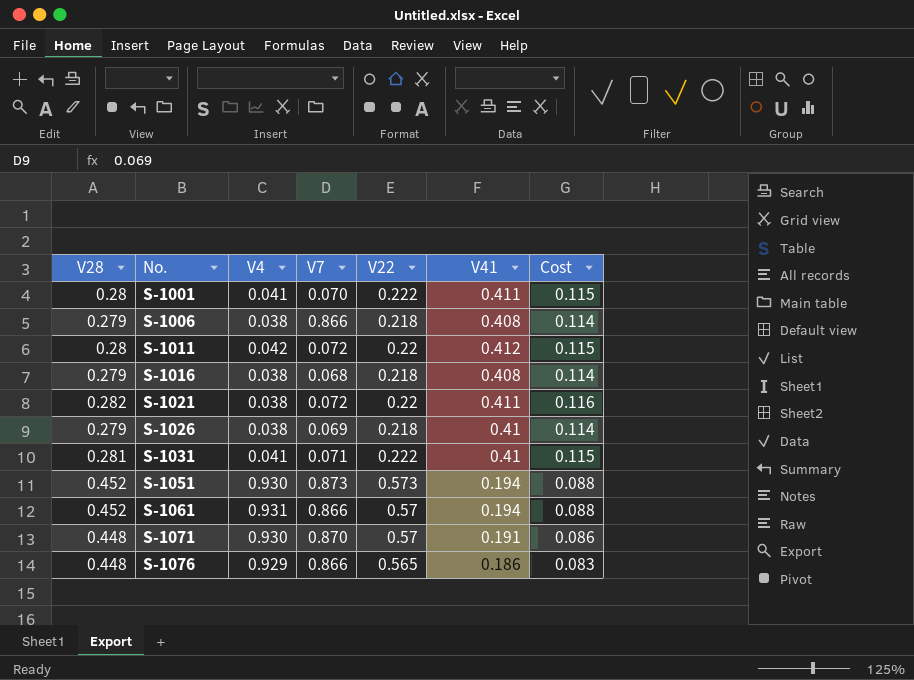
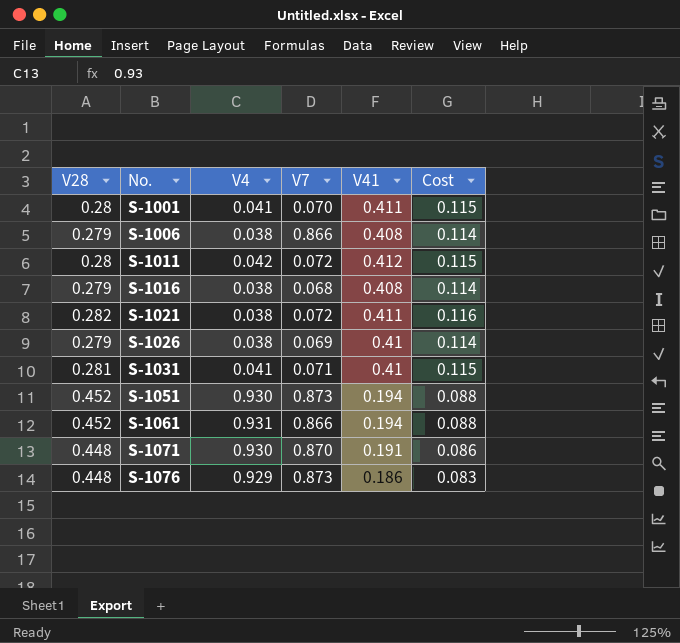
column V22 | position: 5 -> none
S-1076 | V7: 0.866 -> 0.873

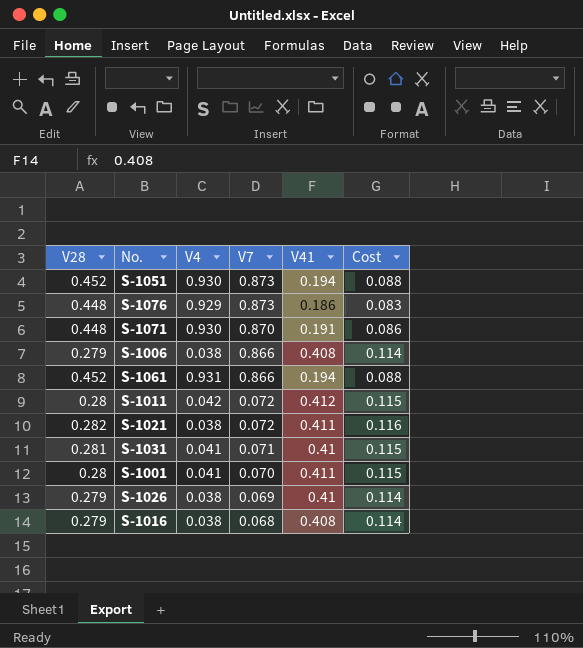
row order: No. ascending -> V7 descending

